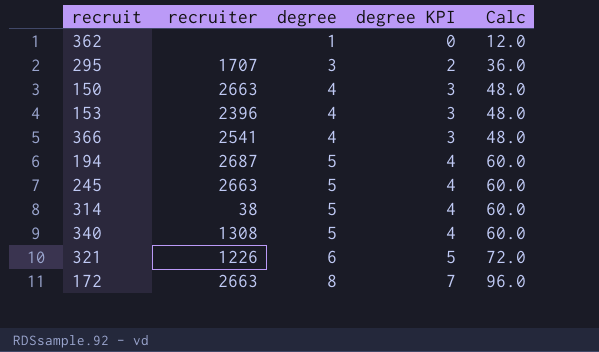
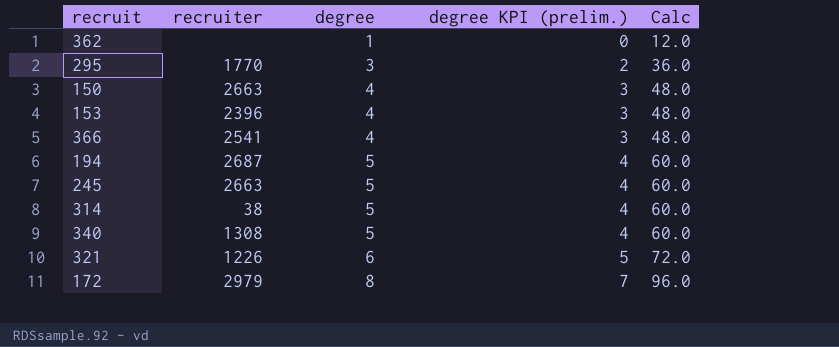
column name: degree KPI -> degree KPI (prelim.)
295 | recruiter: 1707 -> 1770
172 | recruiter: 2663 -> 2979

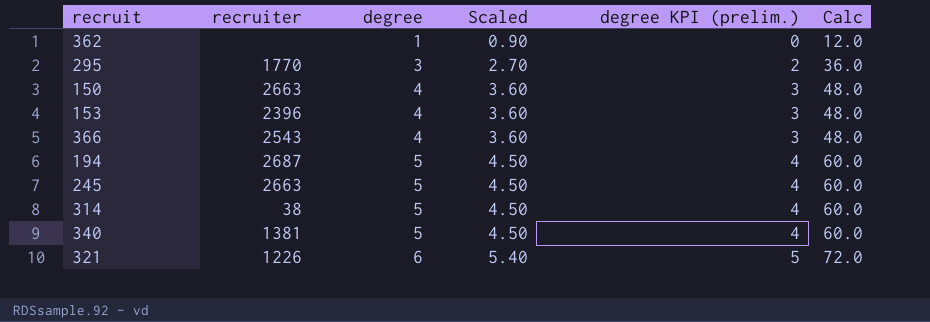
column Scaled | formula: none -> [degree] * 0.9
row 172: 2979 | 8 | 7 | 96.0 -> none
366 | recruiter: 2541 -> 2543
340 | recruiter: 1308 -> 1381

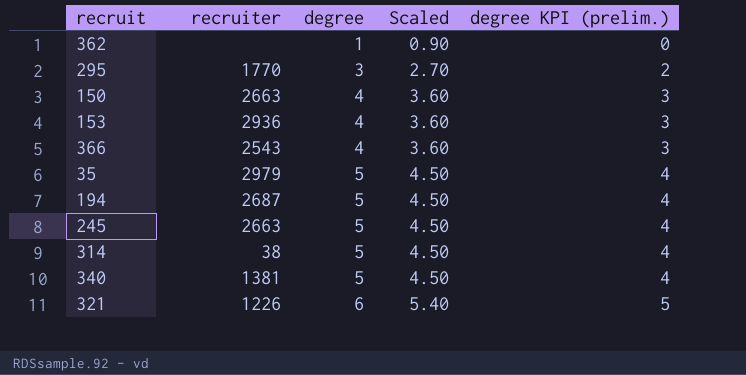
column Calc | formula: [degree] * 12 -> none
153 | recruiter: 2396 -> 2936
row 35: none -> 2979 | 5 | 4.50 | 4

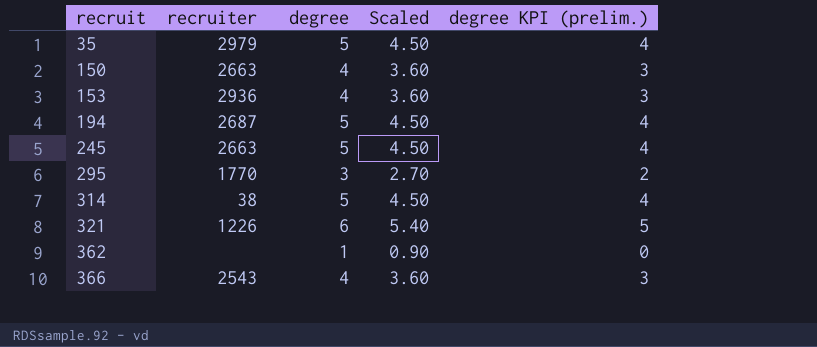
row order: degree ascending -> recruit ascending
row 340: 1381 | 5 | 4.50 | 4 -> none

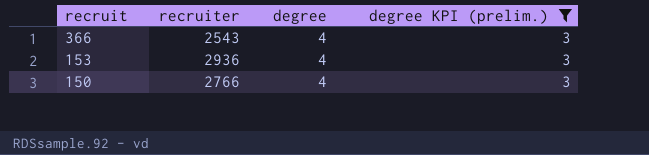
filter: none -> degree KPI (prelim.) = 3
row order: recruit ascending -> recruit descending
column Scaled | formula: [degree] * 0.9 -> none
150 | recruiter: 2663 -> 2766

